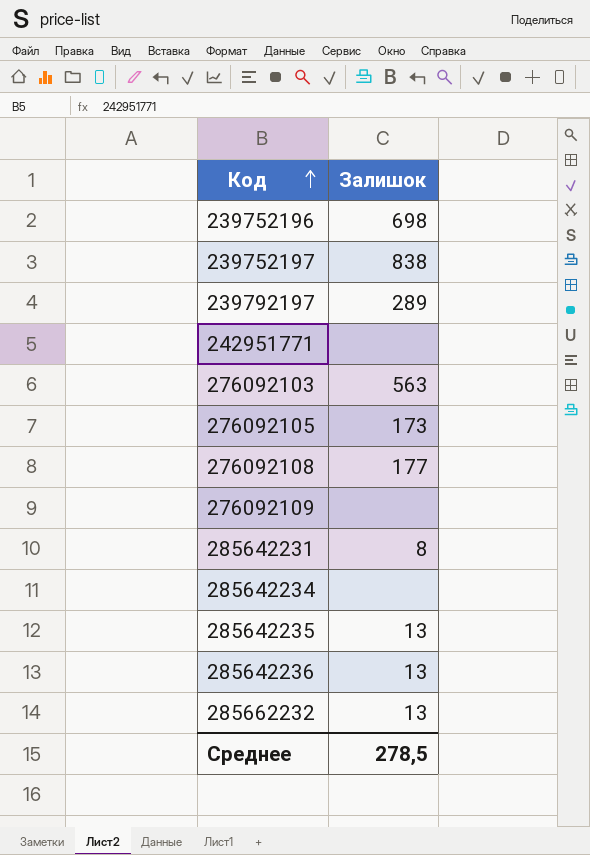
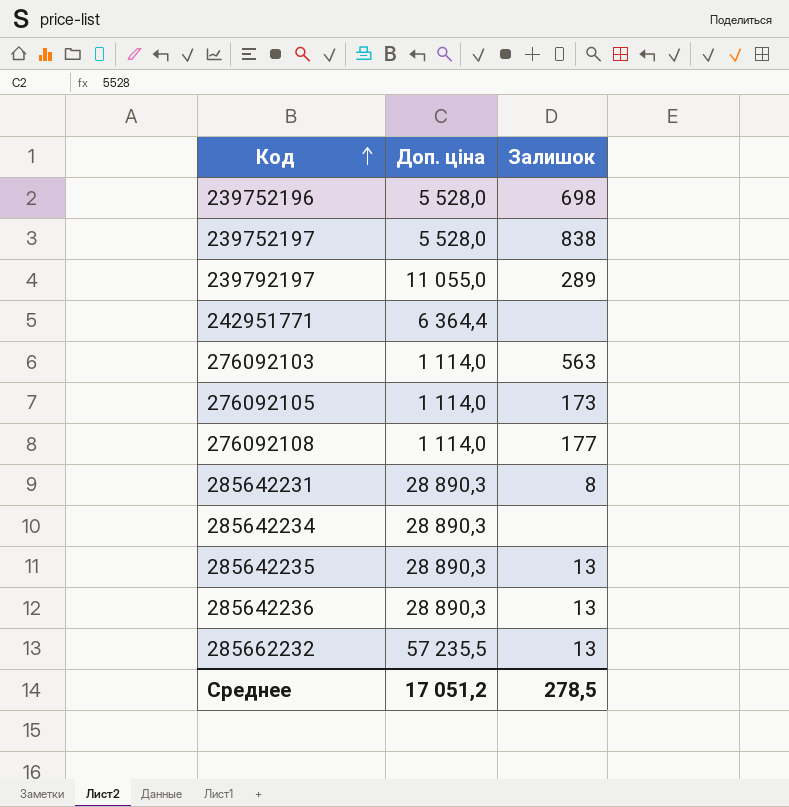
column Доп. ціна | position: none -> 2
row 276092109: none -> none

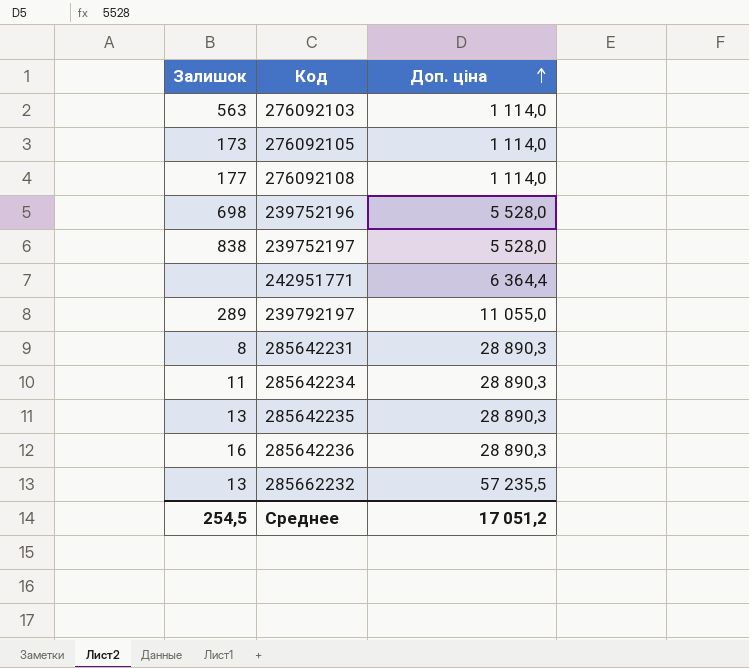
row order: Код ascending -> Доп. ціна ascending
column Залишок | position: 3 -> 1
285642234 | Залишок: none -> 11
285642236 | Залишок: 13 -> 16
Среднее | Залишок: 278,5 -> 254,5

